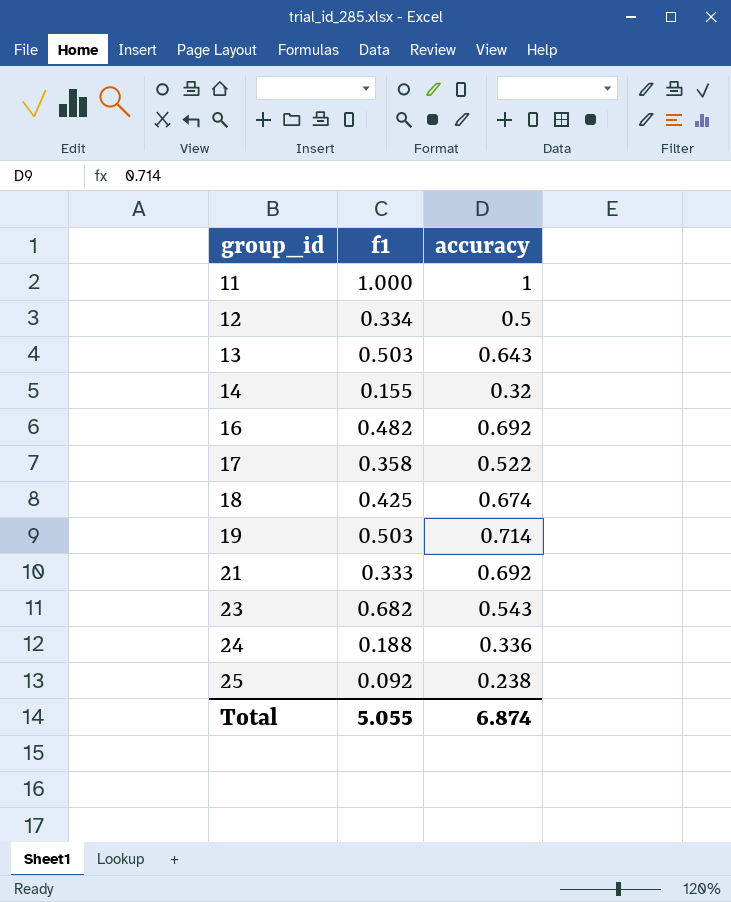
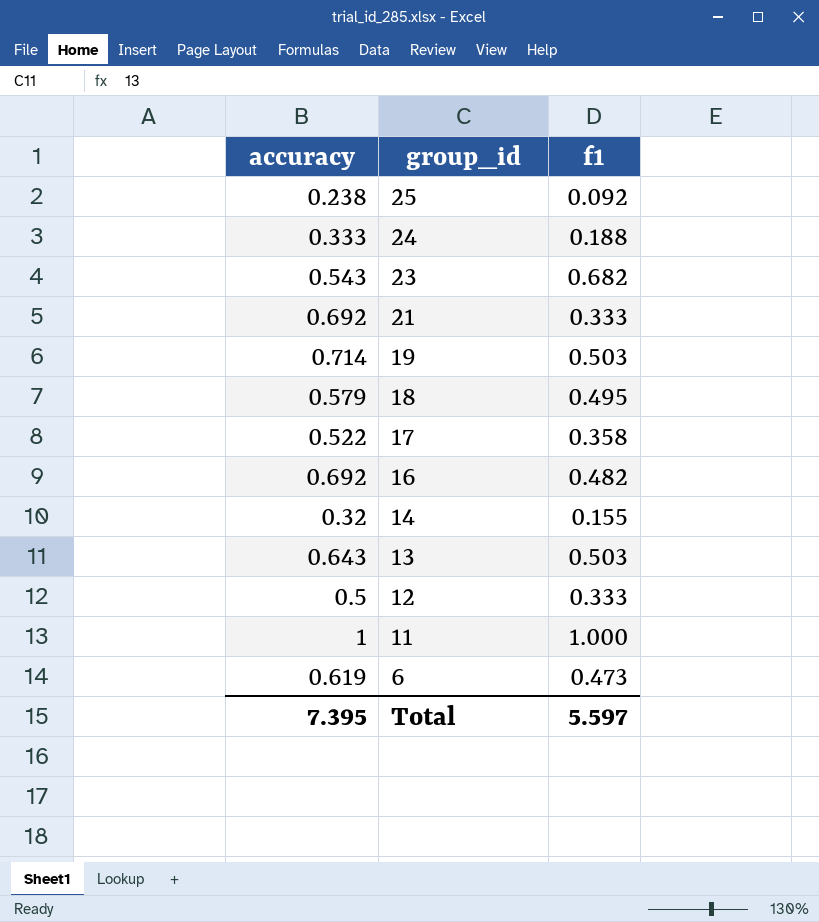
row order: group_id ascending -> group_id descending
column accuracy | position: 3 -> 1
24 | accuracy: 0.336 -> 0.333
18 | accuracy: 0.674 -> 0.579
18 | f1: 0.425 -> 0.495
12 | f1: 0.334 -> 0.333
row 6: none -> 0.619 | 0.473
Total | accuracy: 6.874 -> 7.395
Total | f1: 5.055 -> 5.597

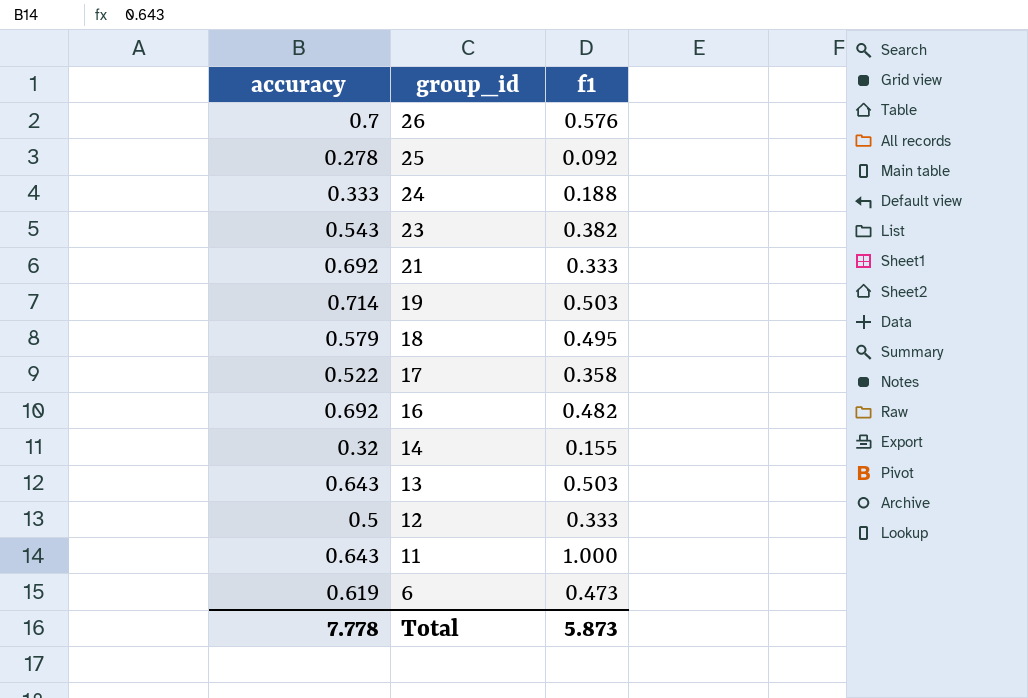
row 26: none -> 0.7 | 0.576
25 | accuracy: 0.238 -> 0.278
23 | f1: 0.682 -> 0.382
11 | accuracy: 1 -> 0.643
Total | accuracy: 7.395 -> 7.778
Total | f1: 5.597 -> 5.873

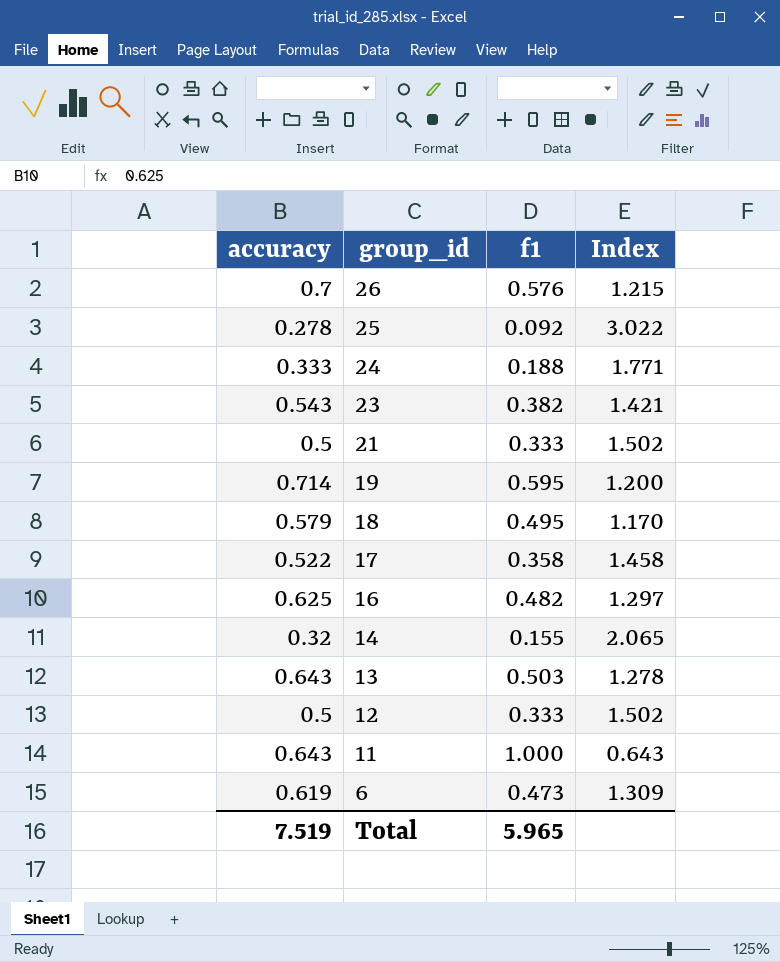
column Index | formula: none -> [accuracy] / [f1]
21 | accuracy: 0.692 -> 0.5
19 | f1: 0.503 -> 0.595
16 | accuracy: 0.692 -> 0.625
Total | accuracy: 7.778 -> 7.519
Total | f1: 5.873 -> 5.965

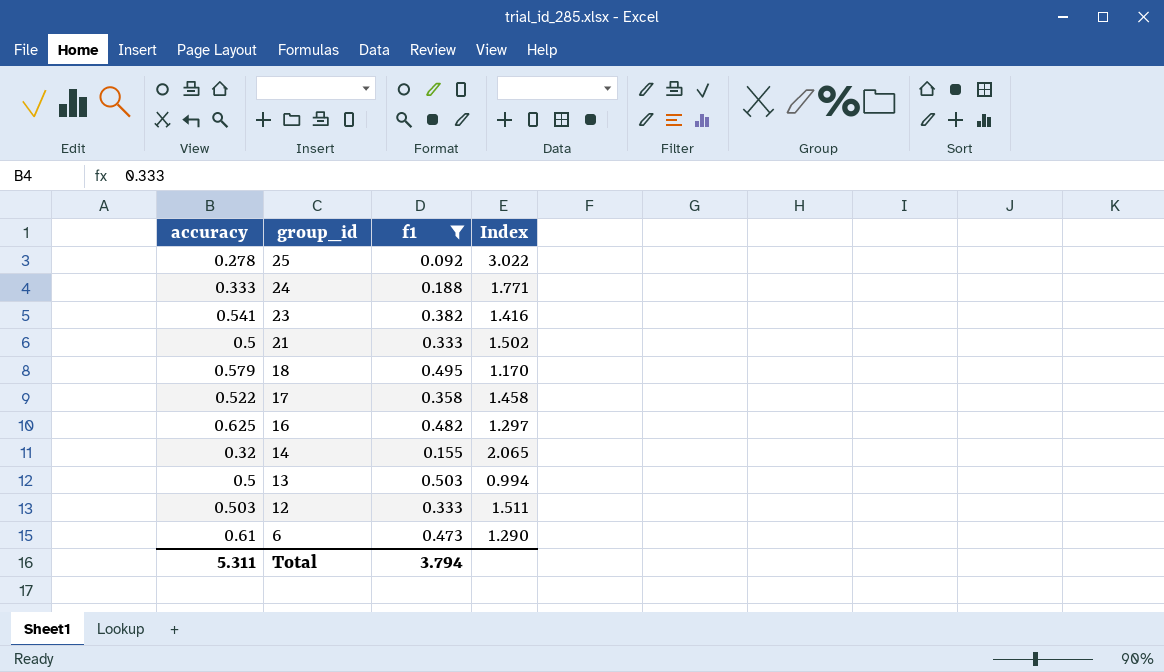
filter: none -> f1 <= 0.503
23 | accuracy: 0.543 -> 0.541
23 | Index: 1.421 -> 1.416
13 | accuracy: 0.643 -> 0.5
13 | Index: 1.278 -> 0.994
12 | accuracy: 0.5 -> 0.503
12 | Index: 1.502 -> 1.511
6 | accuracy: 0.619 -> 0.61
6 | Index: 1.309 -> 1.290
Total | accuracy: 7.519 -> 5.311
Total | f1: 5.965 -> 3.794

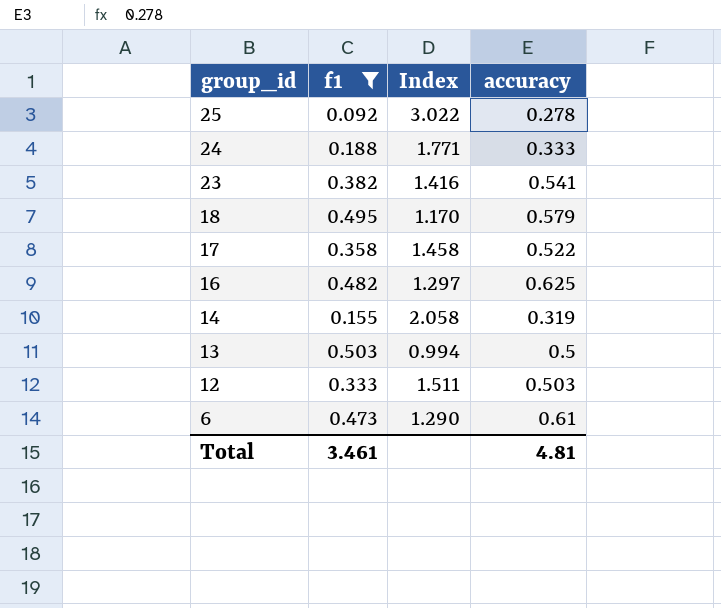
column accuracy | position: 1 -> 4
row 21: 0.5 | 0.333 | 1.502 -> none
14 | Index: 2.065 -> 2.058
14 | accuracy: 0.32 -> 0.319
Total | f1: 3.794 -> 3.461
Total | accuracy: 5.311 -> 4.81

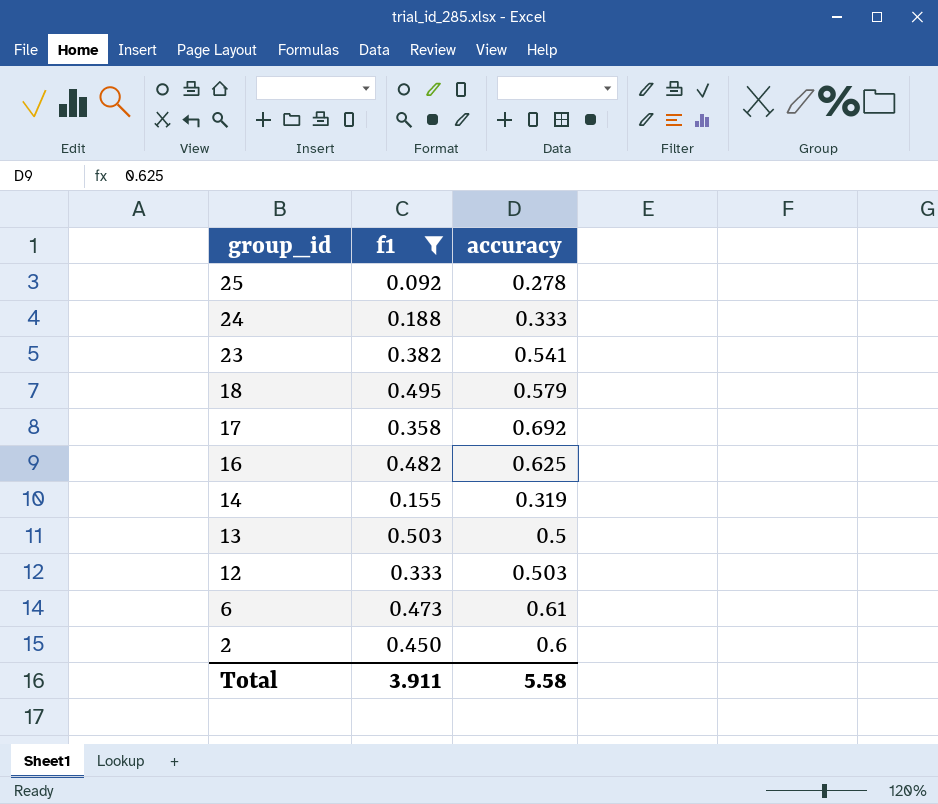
column Index | formula: [accuracy] / [f1] -> none
17 | accuracy: 0.522 -> 0.692
row 2: none -> 0.450 | 0.6
Total | f1: 3.461 -> 3.911
Total | accuracy: 4.81 -> 5.58

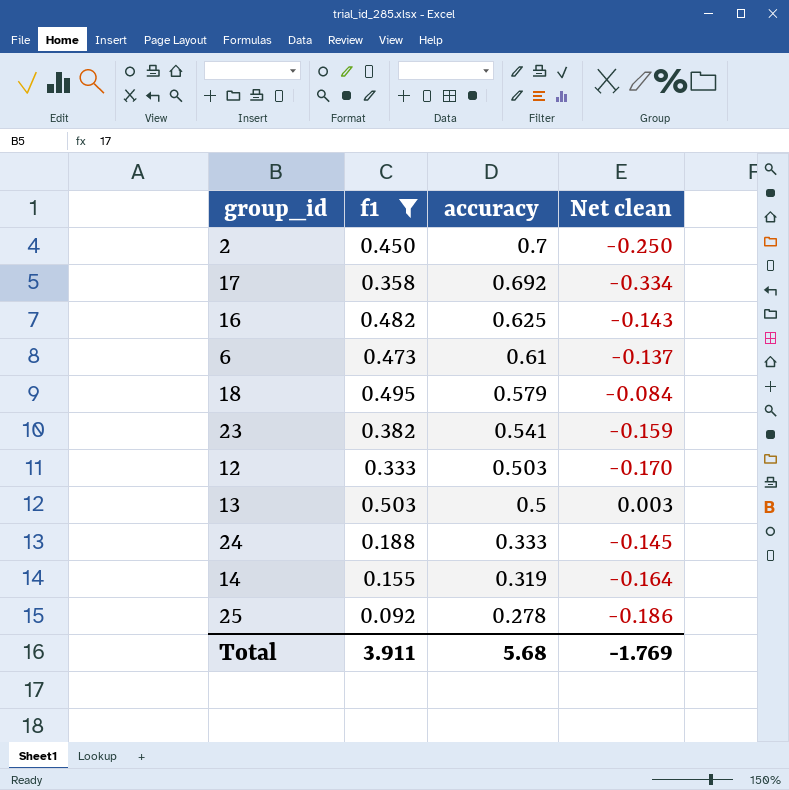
row order: group_id descending -> accuracy descending
column Net clean | formula: none -> [f1] - [accuracy]
2 | accuracy: 0.6 -> 0.7
Total | accuracy: 5.58 -> 5.68

